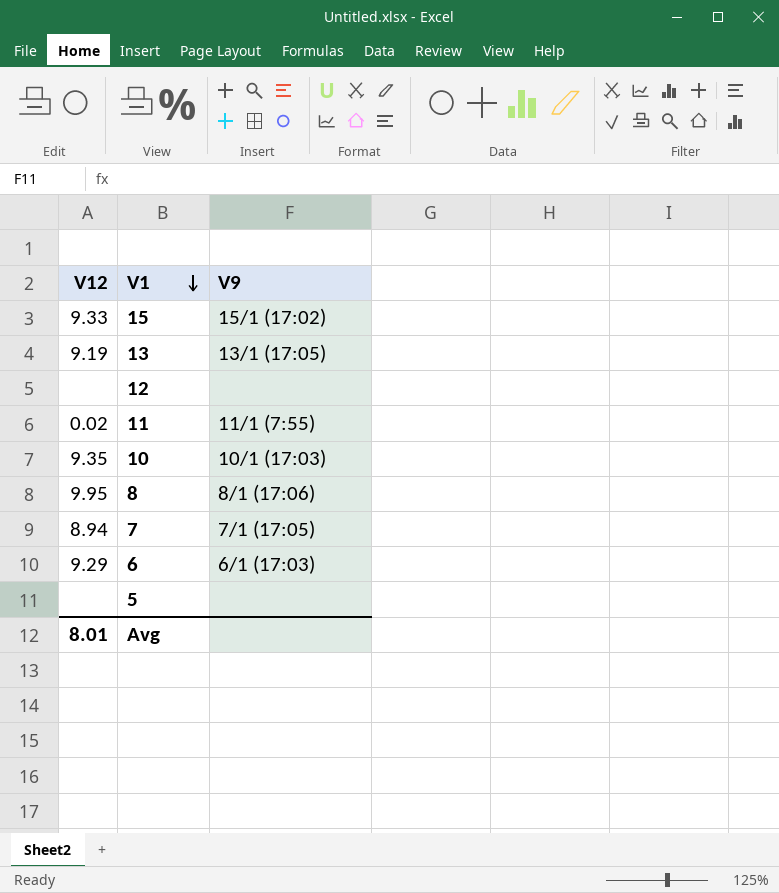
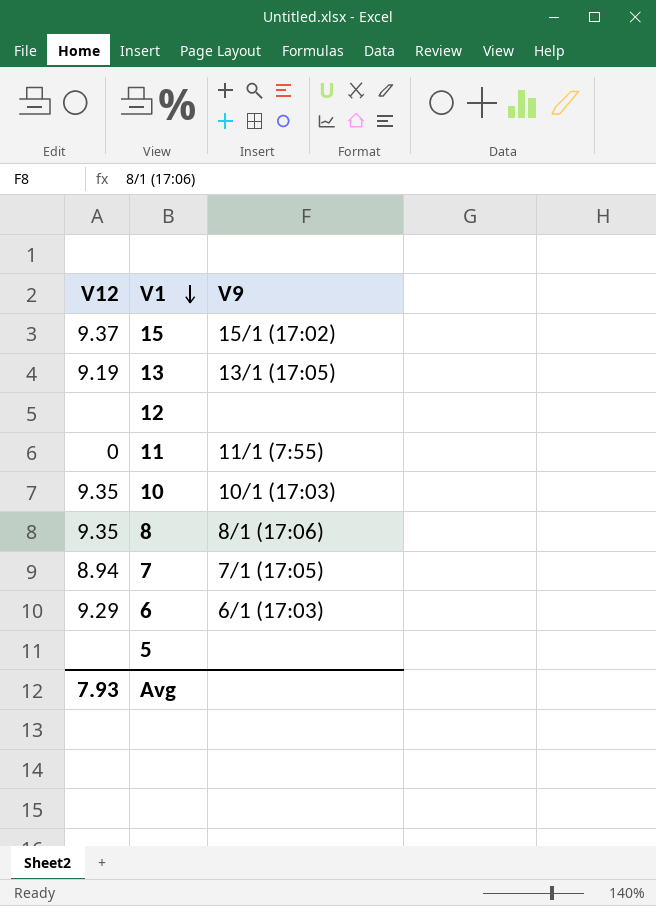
15 | V12: 9.33 -> 9.37
11 | V12: 0.02 -> 0
8 | V12: 9.95 -> 9.35
Avg | V12: 8.01 -> 7.93

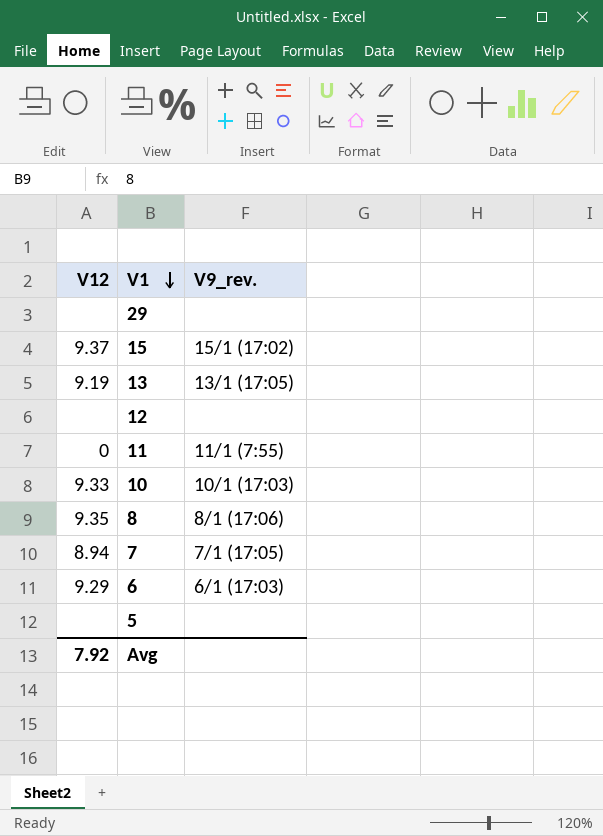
column name: V9 -> V9_rev.
row 29: none -> none | none
10 | V12: 9.35 -> 9.33
Avg | V12: 7.93 -> 7.92

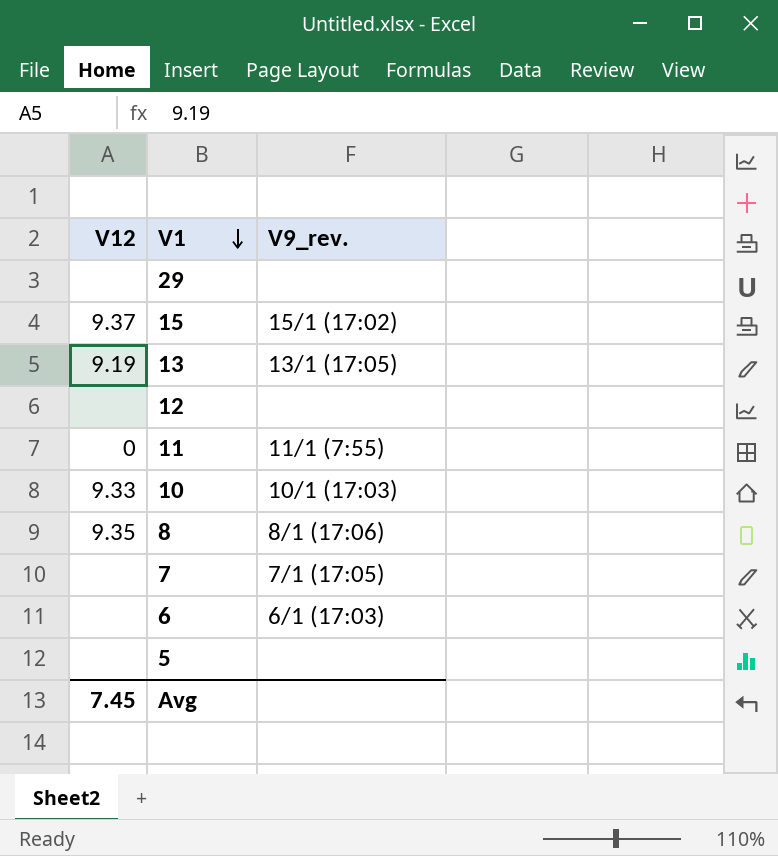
7 | V12: 8.94 -> none
6 | V12: 9.29 -> none
Avg | V12: 7.92 -> 7.45

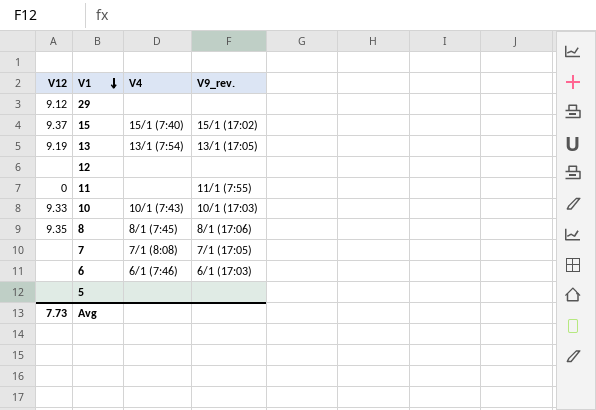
column V4 | position: none -> 3
29 | V12: none -> 9.12
Avg | V12: 7.45 -> 7.73

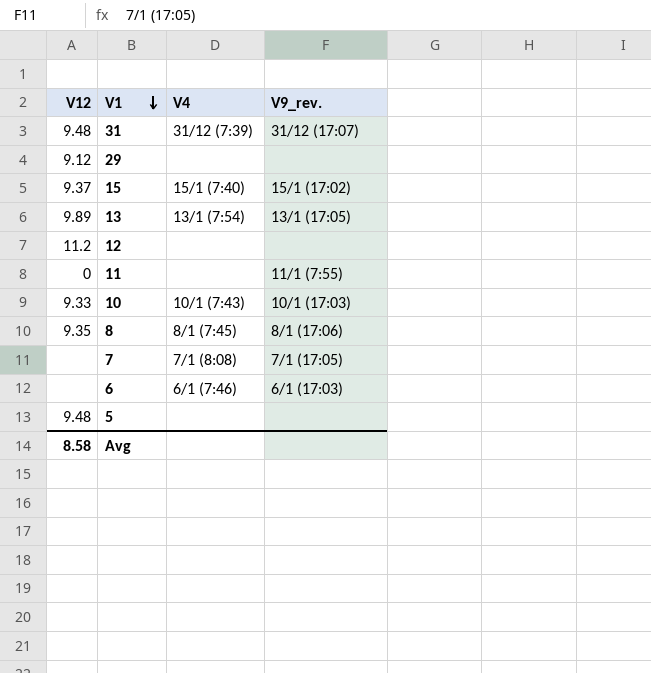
row 31: none -> 9.48 | 31/12 (7:39) | 31/12 (17:07)
13 | V12: 9.19 -> 9.89
12 | V12: none -> 11.2
5 | V12: none -> 9.48
Avg | V12: 7.73 -> 8.58

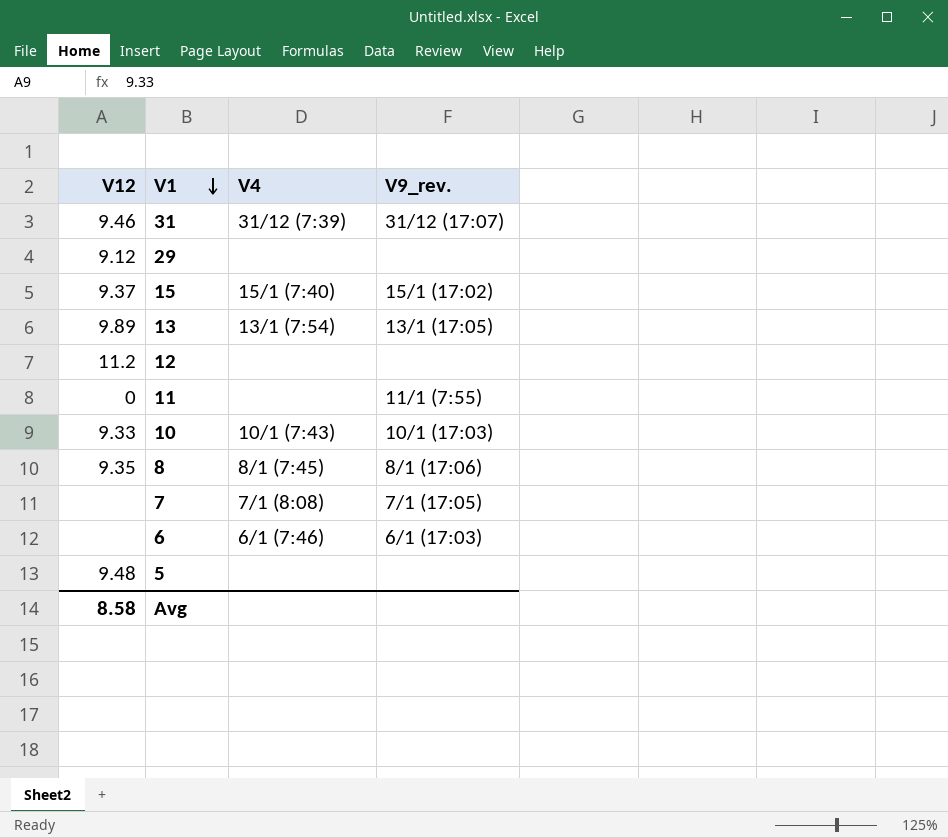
31 | V12: 9.48 -> 9.46

